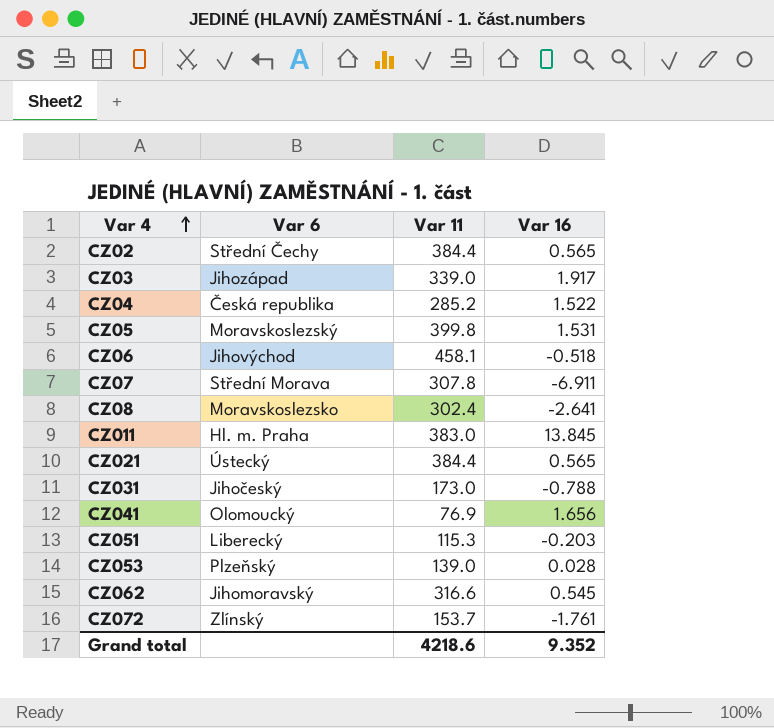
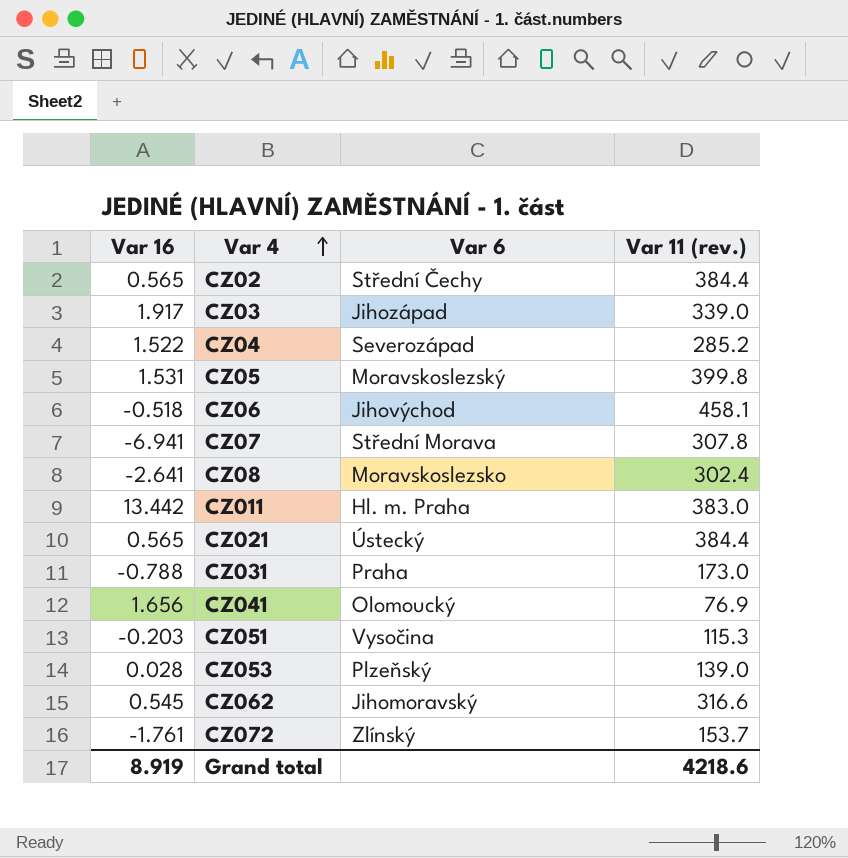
column Var 16 | position: 4 -> 1
column name: Var 11 -> Var 11 (rev.)
CZ04 | Var 6: Česká republika -> Severozápad
CZ07 | Var 16: -6.911 -> -6.941
CZ011 | Var 16: 13.845 -> 13.442
CZ031 | Var 6: Jihočeský -> Praha
CZ051 | Var 6: Liberecký -> Vysočina
Grand total | Var 16: 9.352 -> 8.919

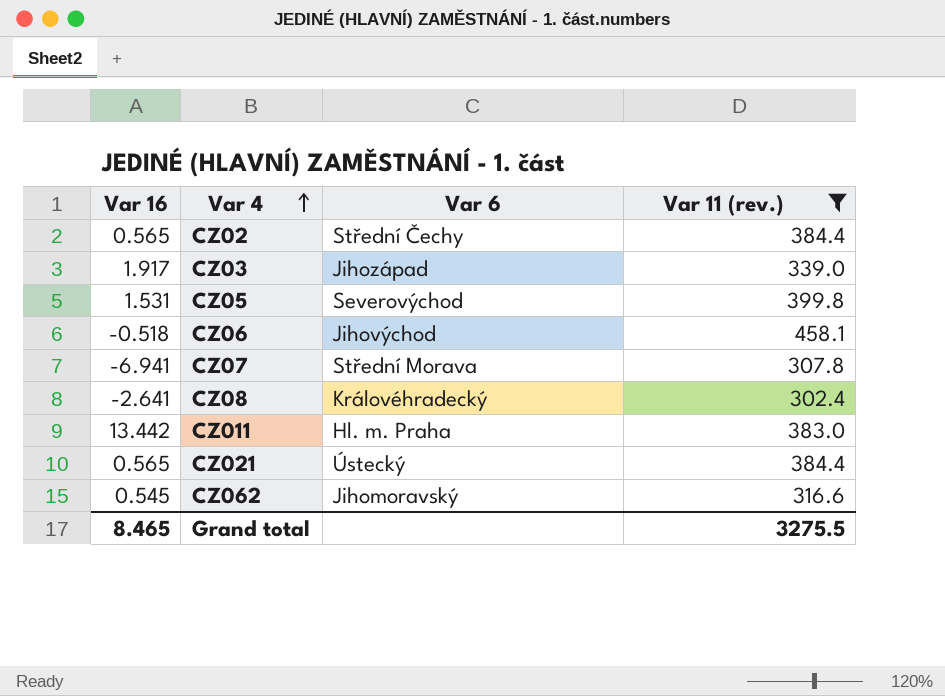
filter: none -> Var 11 (rev.) >= 302.4
CZ05 | Var 6: Moravskoslezský -> Severovýchod
CZ08 | Var 6: Moravskoslezsko -> Královéhradecký
Grand total | Var 16: 8.919 -> 8.465
Grand total | Var 11 (rev.): 4218.6 -> 3275.5

